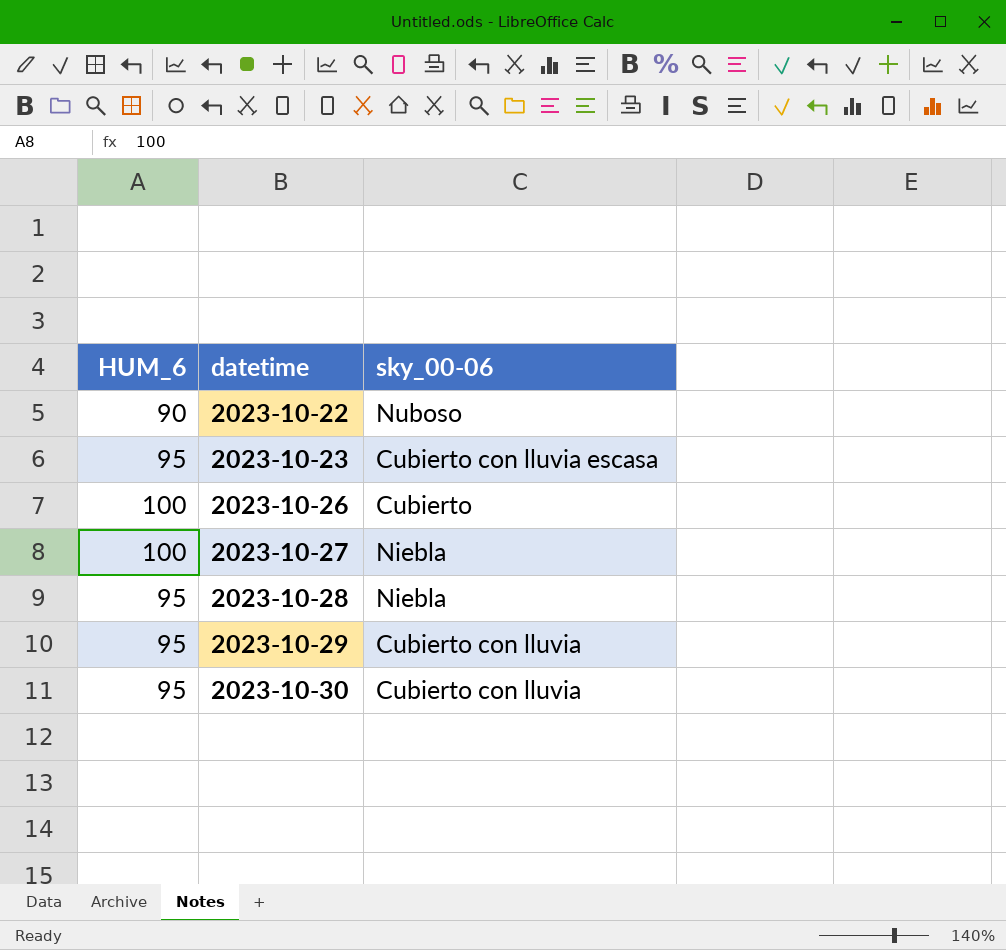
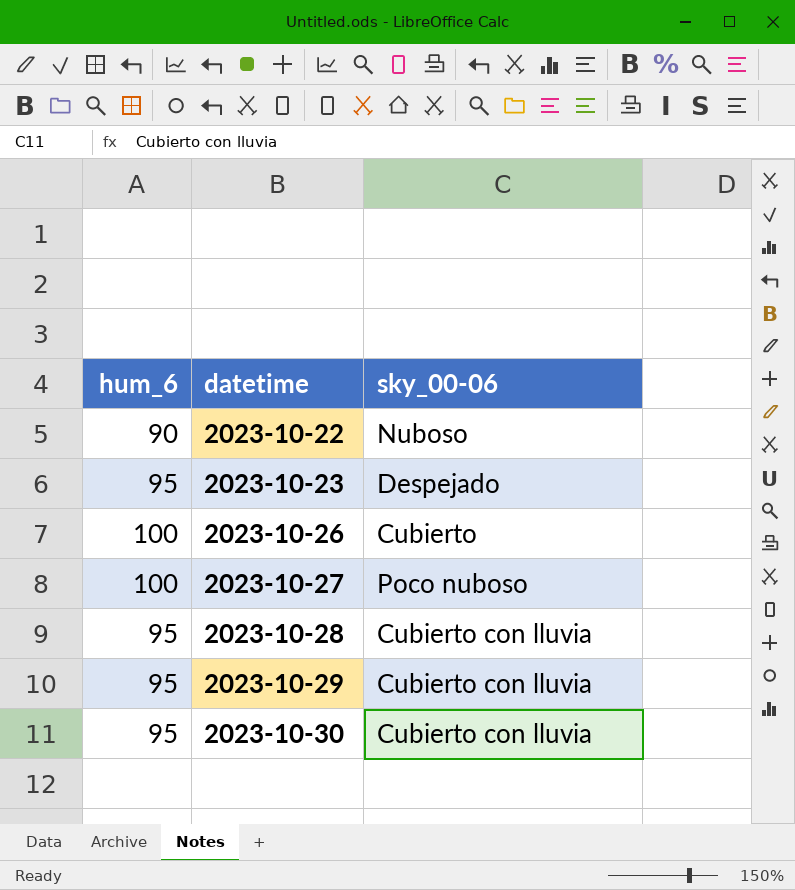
column name: HUM_6 -> hum_6
2023-10-23 | sky_00-06: Cubierto con lluvia escasa -> Despejado
2023-10-27 | sky_00-06: Niebla -> Poco nuboso
2023-10-28 | sky_00-06: Niebla -> Cubierto con lluvia

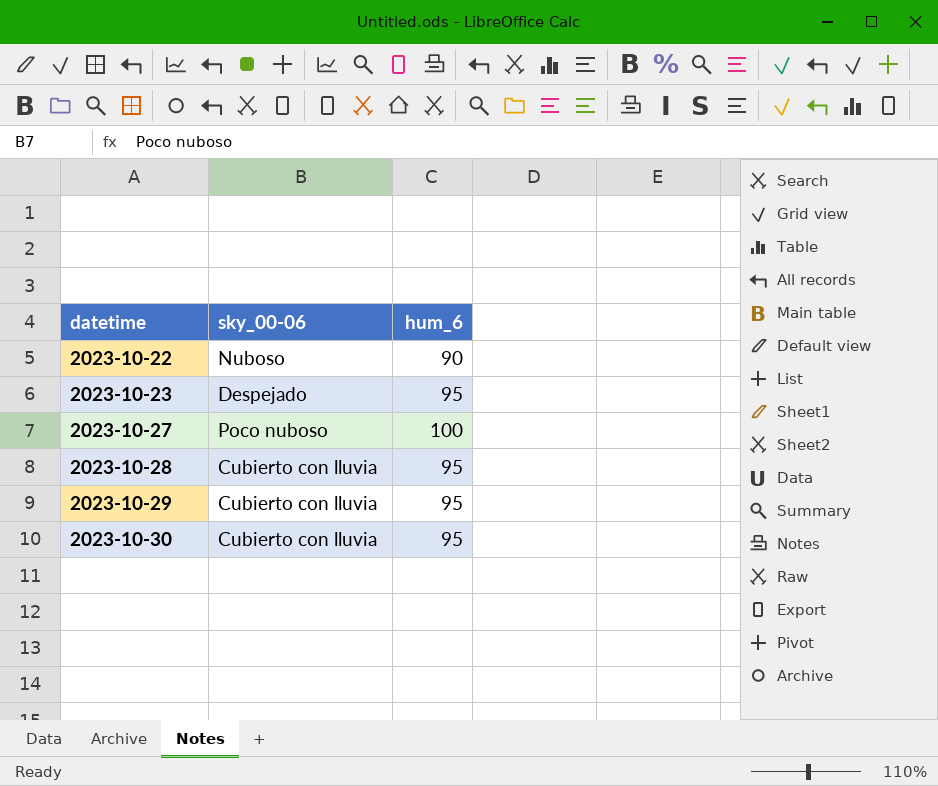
column hum_6 | position: 1 -> 3
row 2023-10-26: 100 | Cubierto -> none

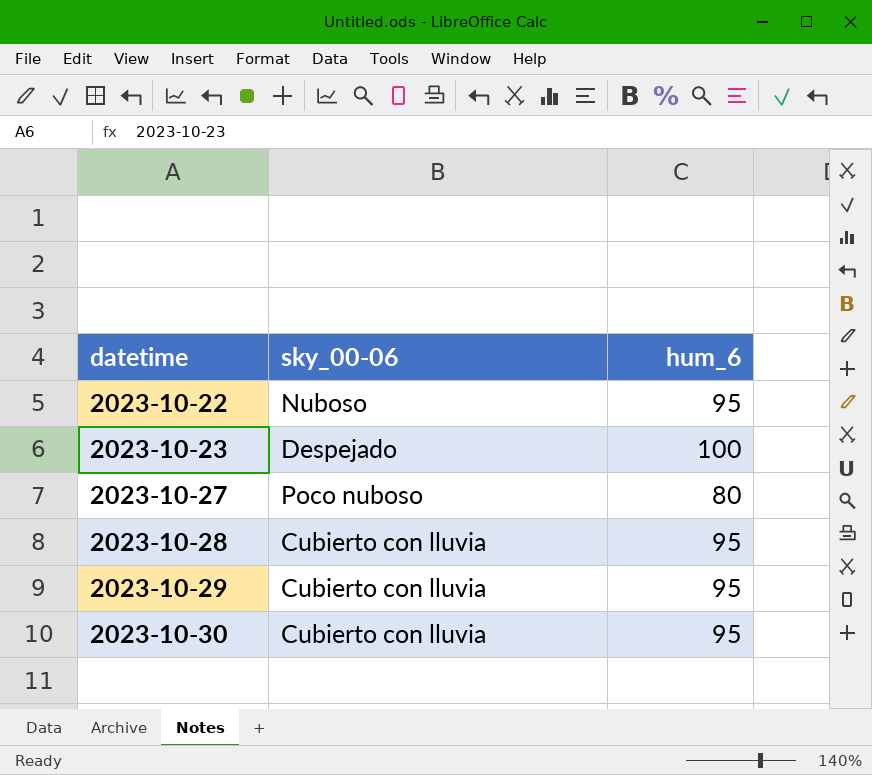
2023-10-22 | hum_6: 90 -> 95
2023-10-23 | hum_6: 95 -> 100
2023-10-27 | hum_6: 100 -> 80

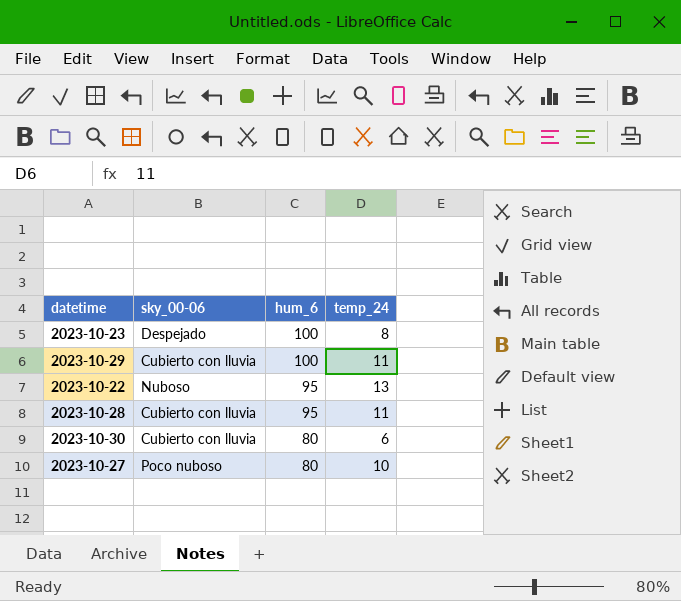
row order: datetime ascending -> hum_6 descending
column temp_24 | position: none -> 4
2023-10-29 | hum_6: 95 -> 100
2023-10-30 | hum_6: 95 -> 80

